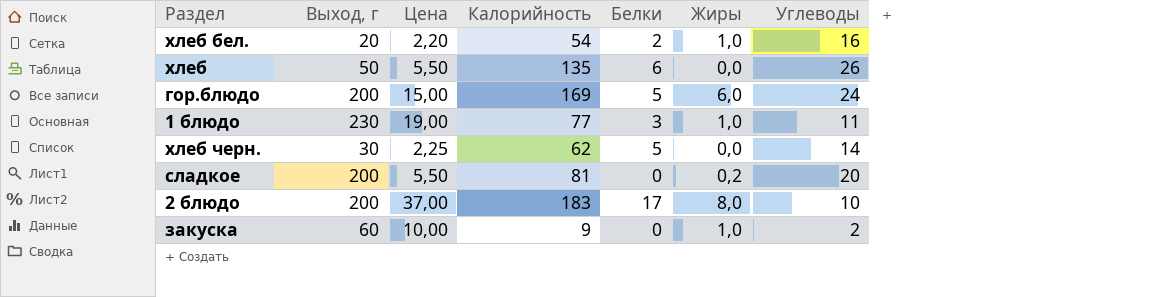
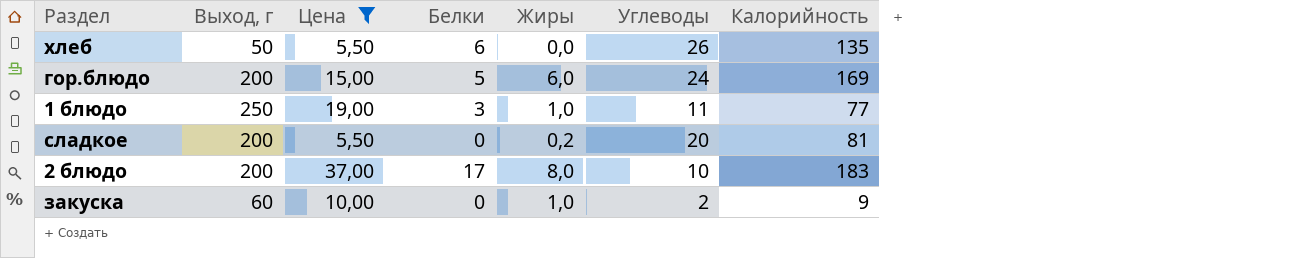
filter: none -> Цена >= 5,50
column Калорийность | position: 4 -> 7
1 блюдо | Выход, г: 230 -> 250

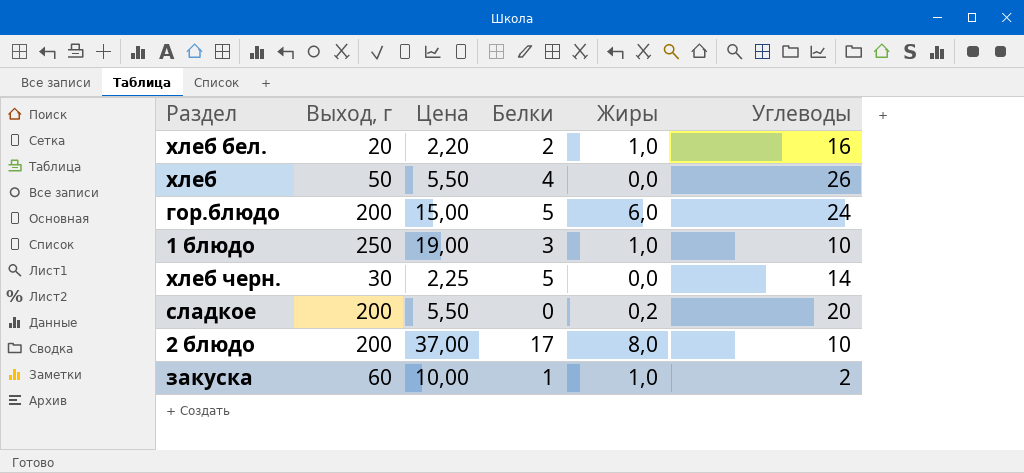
filter: Цена >= 5,50 -> none
column Калорийность | position: 7 -> none
хлеб | Белки: 6 -> 4
1 блюдо | Углеводы: 11 -> 10
закуска | Белки: 0 -> 1

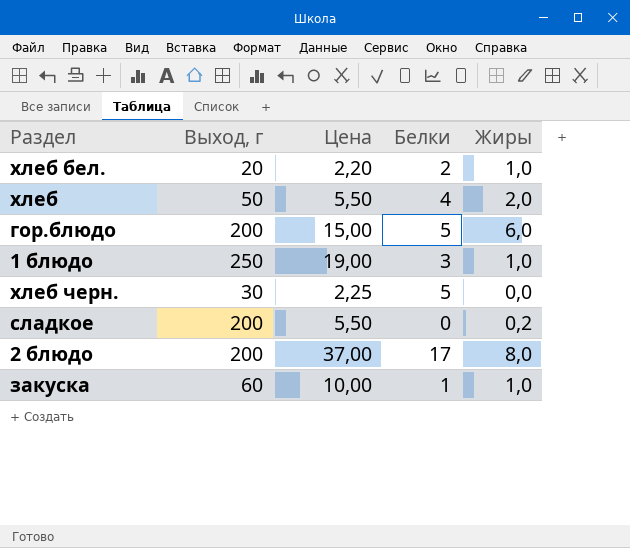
column Углеводы | position: 6 -> none
хлеб | Жиры: 0,0 -> 2,0

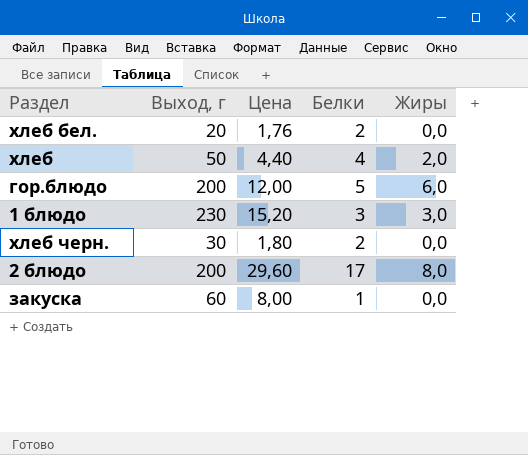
row сладкое: 200 | 5,50 | 0 | 0,2 -> none
хлеб бел. | Цена: 2,20 -> 1,76
хлеб бел. | Жиры: 1,0 -> 0,0
хлеб | Цена: 5,50 -> 4,40
гор.блюдо | Цена: 15,00 -> 12,00
1 блюдо | Выход, г: 250 -> 230
1 блюдо | Цена: 19,00 -> 15,20
1 блюдо | Жиры: 1,0 -> 3,0
хлеб черн. | Цена: 2,25 -> 1,80
хлеб черн. | Белки: 5 -> 2
2 блюдо | Цена: 37,00 -> 29,60
закуска | Цена: 10,00 -> 8,00
закуска | Жиры: 1,0 -> 0,0

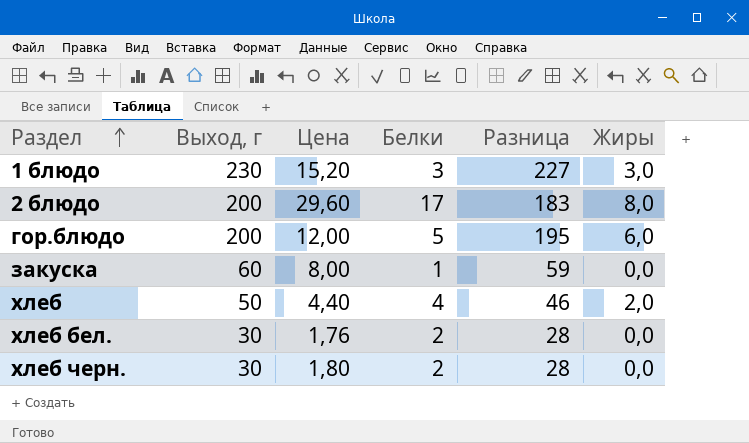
row order: none -> Раздел ascending
column Разница | formula: none -> [Выход, г] - [Белки]
хлеб бел. | Выход, г: 20 -> 30

